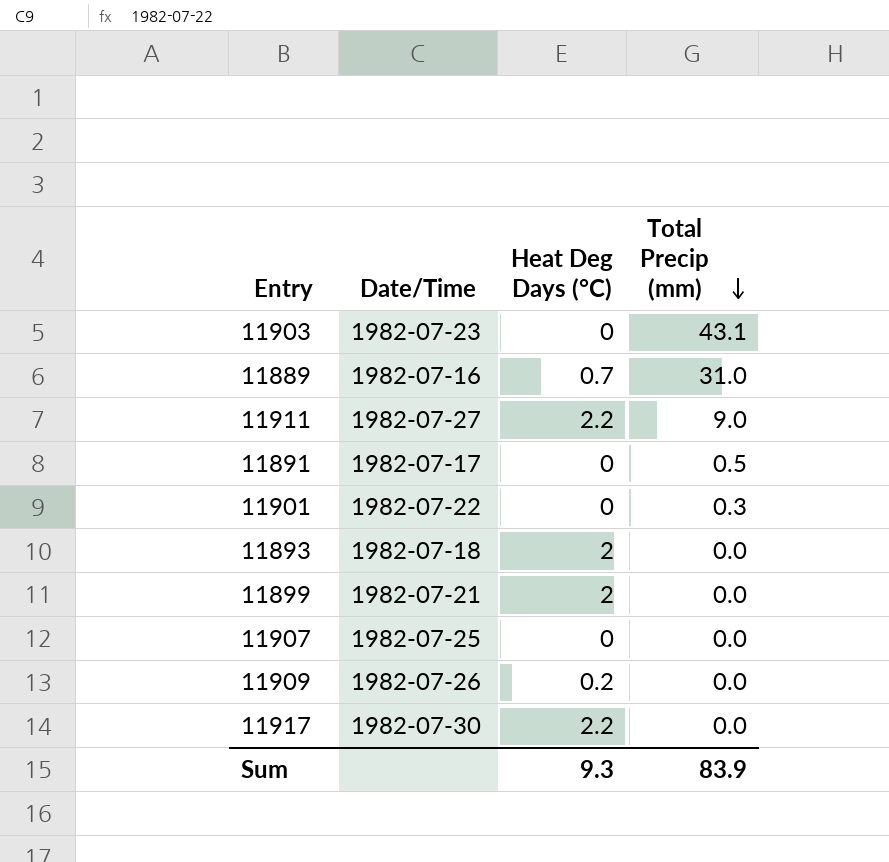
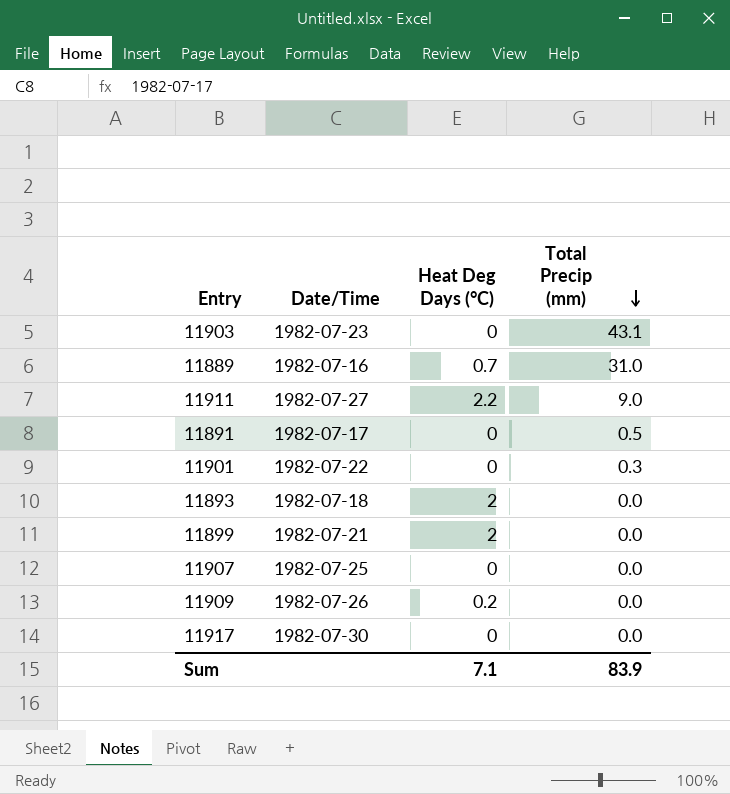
11917 | Heat Deg Days (°C): 2.2 -> 0
Sum | Heat Deg Days (°C): 9.3 -> 7.1

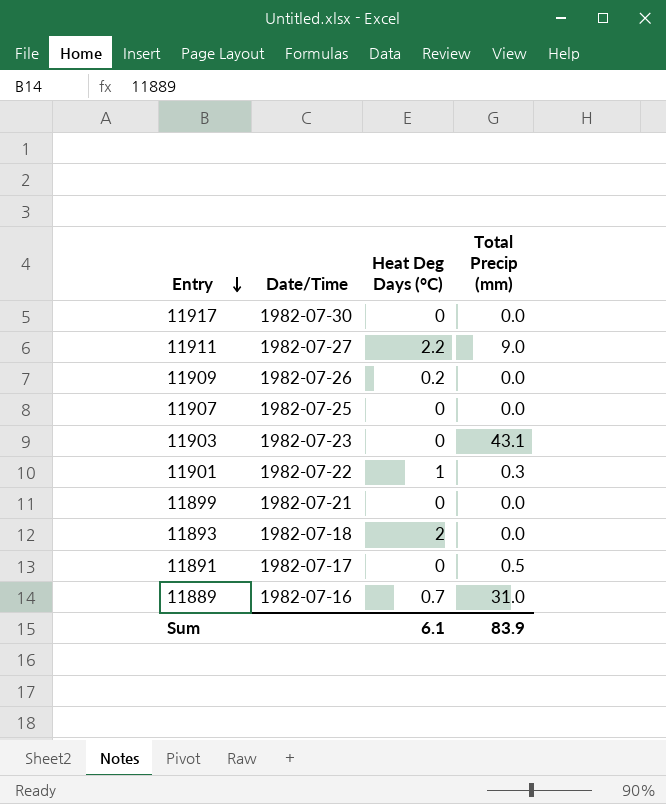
row order: Total Precip (mm) descending -> Entry descending
11901 | Heat Deg Days (°C): 0 -> 1
11899 | Heat Deg Days (°C): 2 -> 0
Sum | Heat Deg Days (°C): 7.1 -> 6.1

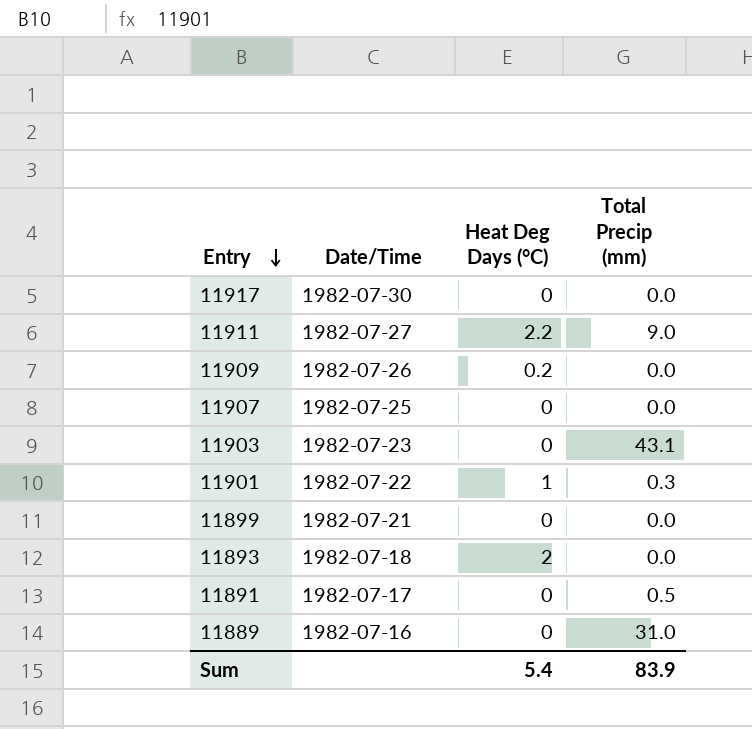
11889 | Heat Deg Days (°C): 0.7 -> 0
Sum | Heat Deg Days (°C): 6.1 -> 5.4

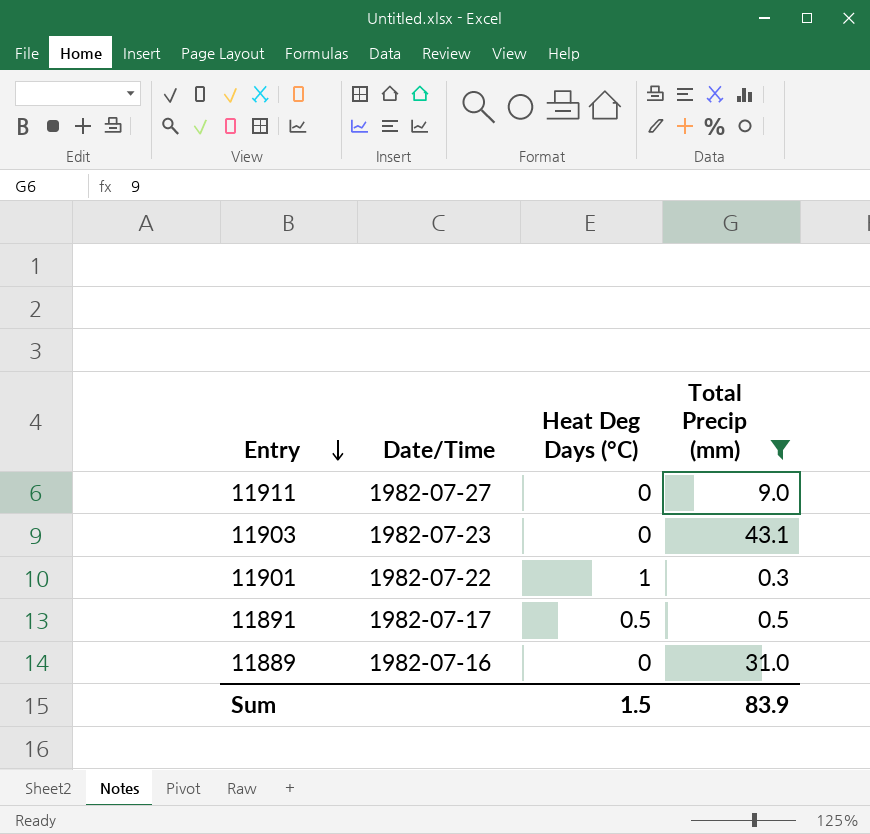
filter: none -> Total Precip (mm) != 0.0
11911 | Heat Deg Days (°C): 2.2 -> 0
11891 | Heat Deg Days (°C): 0 -> 0.5
Sum | Heat Deg Days (°C): 5.4 -> 1.5

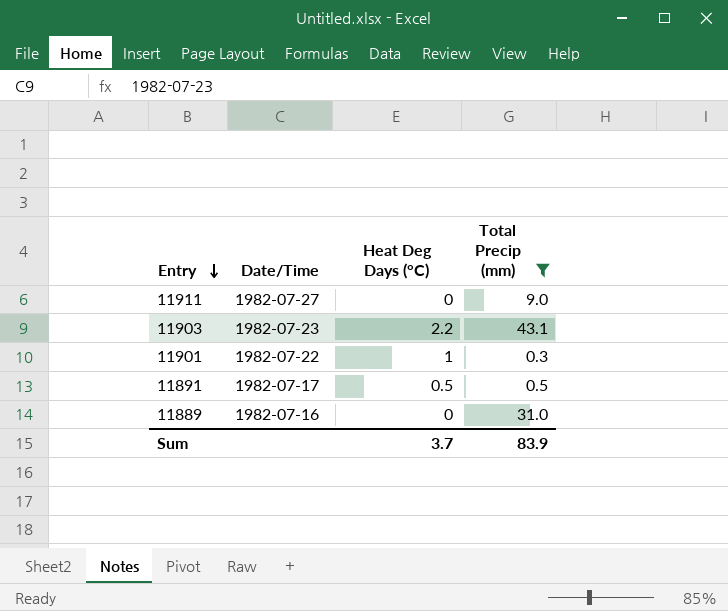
11903 | Heat Deg Days (°C): 0 -> 2.2
Sum | Heat Deg Days (°C): 1.5 -> 3.7

